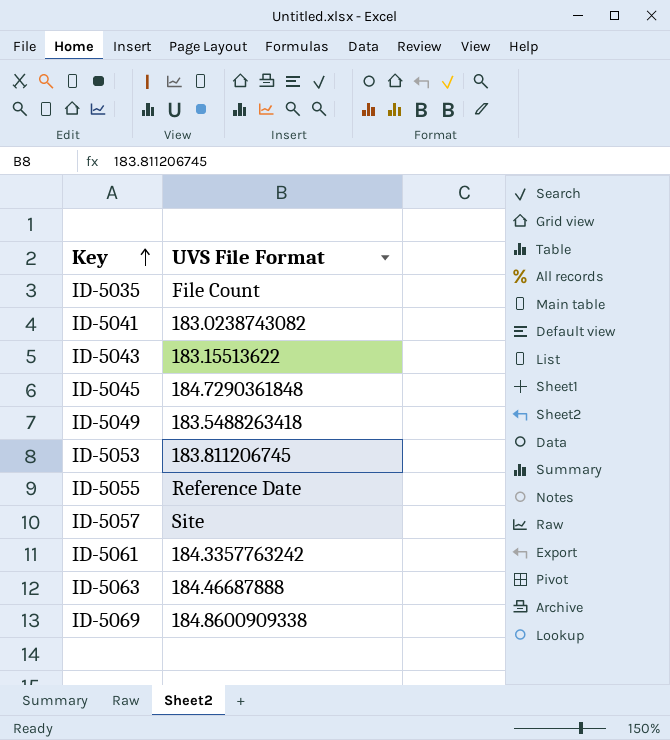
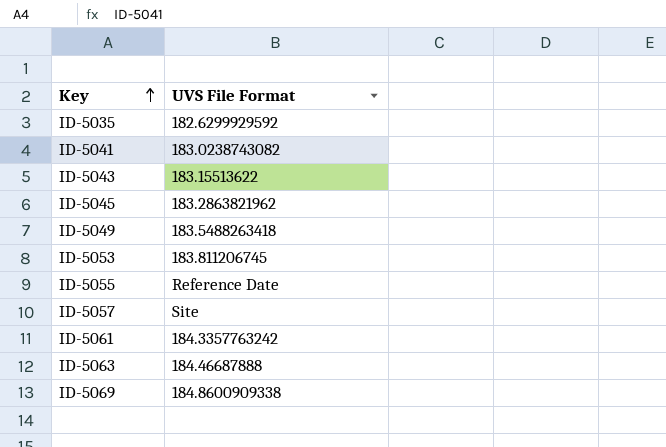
ID-5035 | UVS File Format: File Count -> 182.6299929592
ID-5045 | UVS File Format: 184.7290361848 -> 183.2863821962

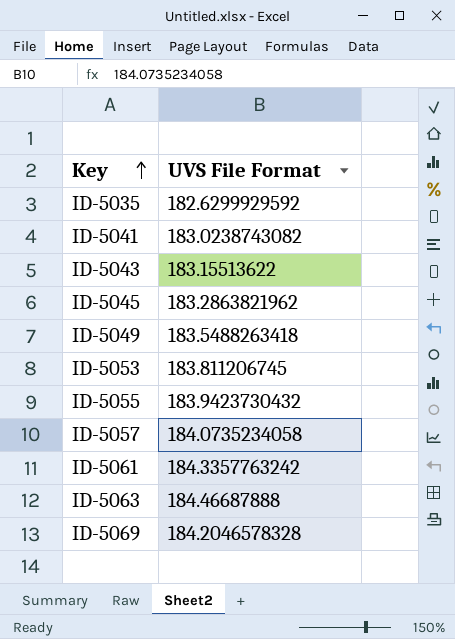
ID-5055 | UVS File Format: Reference Date -> 183.9423730432
ID-5057 | UVS File Format: Site -> 184.0735234058
ID-5069 | UVS File Format: 184.8600909338 -> 184.2046578328

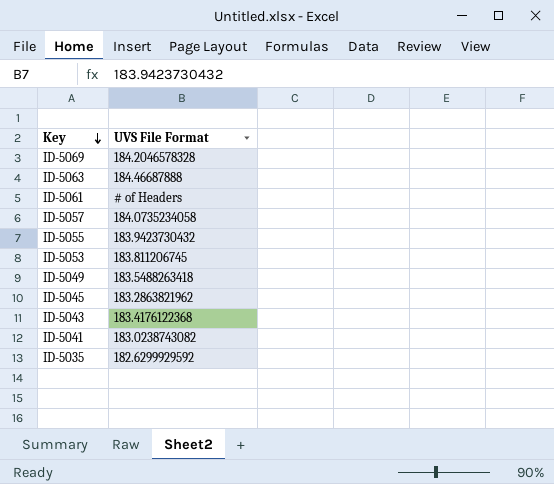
row order: Key ascending -> Key descending
ID-5061 | UVS File Format: 184.3357763242 -> # of Headers
ID-5043 | UVS File Format: 183.15513622 -> 183.4176122368

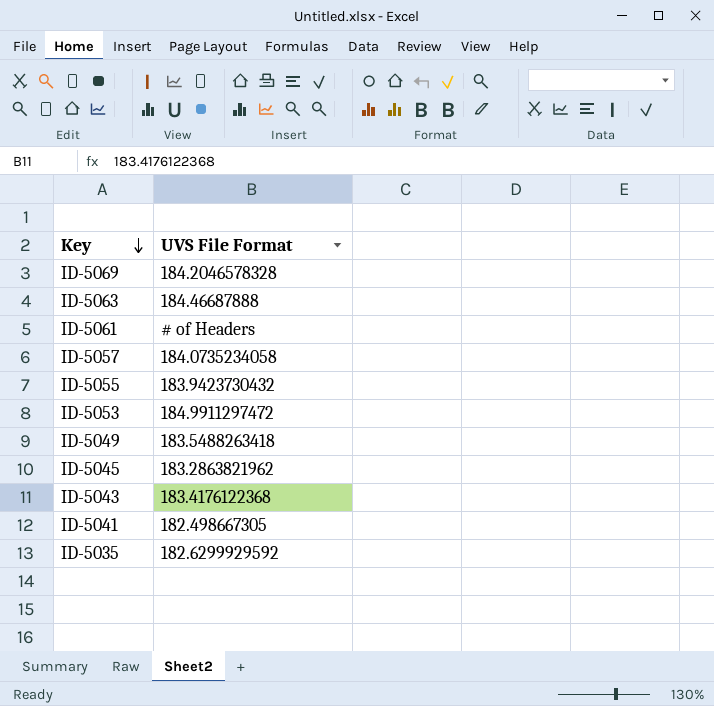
ID-5053 | UVS File Format: 183.811206745 -> 184.9911297472
ID-5041 | UVS File Format: 183.0238743082 -> 182.498667305

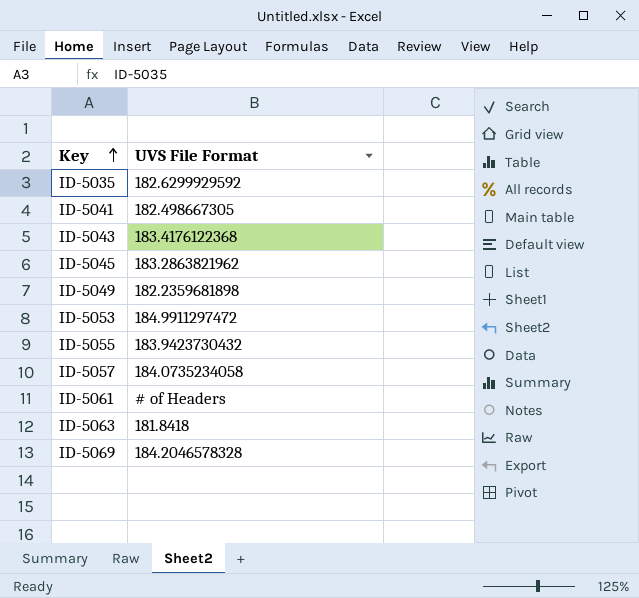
row order: Key descending -> Key ascending
ID-5049 | UVS File Format: 183.5488263418 -> 182.2359681898
ID-5063 | UVS File Format: 184.46687888 -> 181.8418

